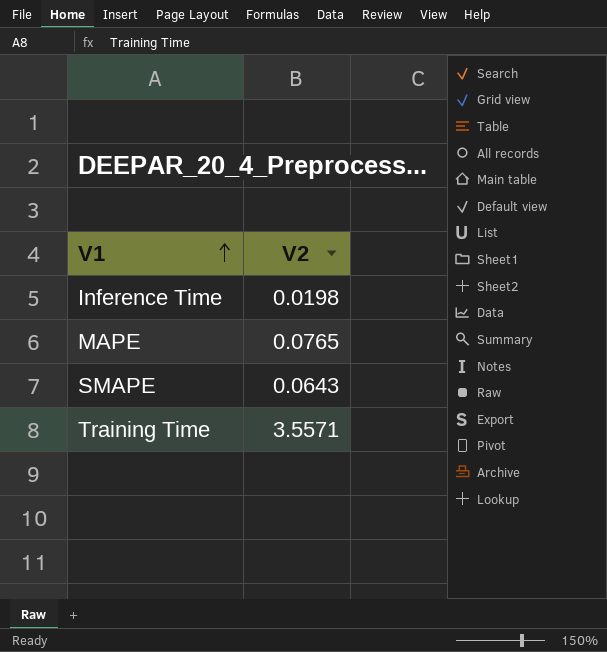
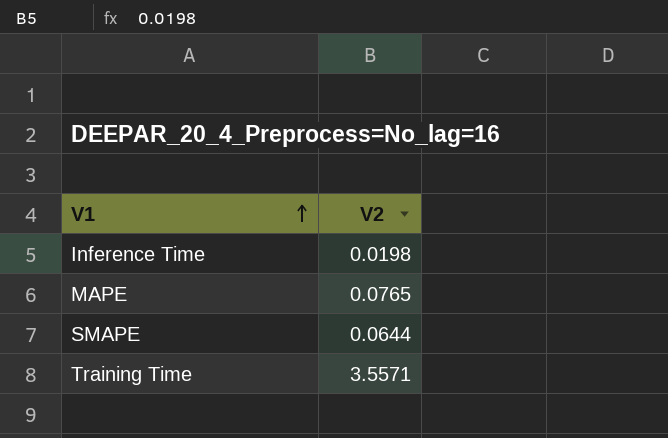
SMAPE | V2: 0.0643 -> 0.0644

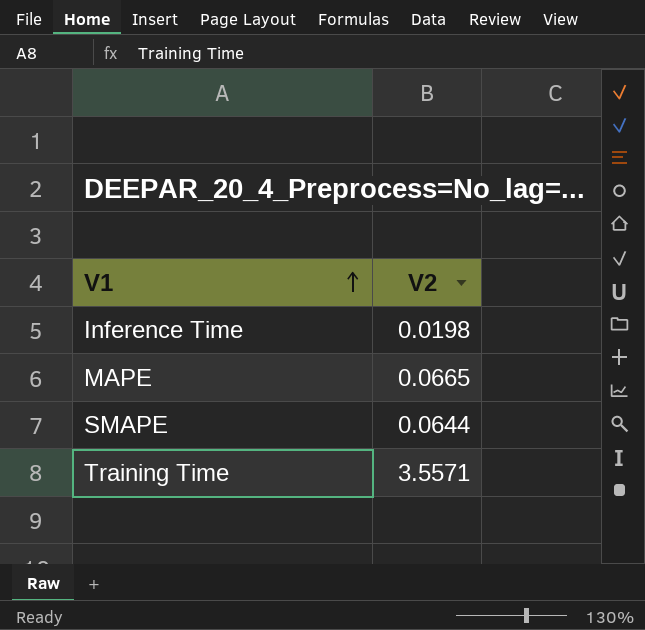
MAPE | V2: 0.0765 -> 0.0665

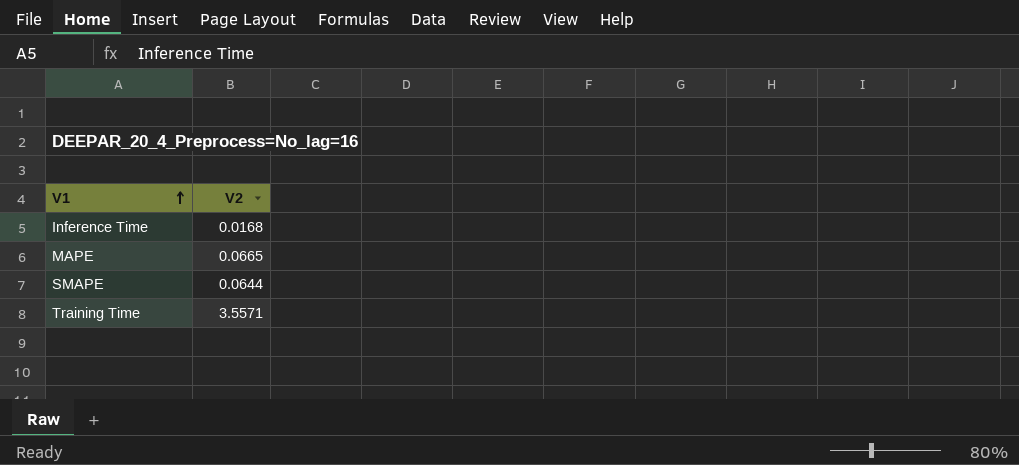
Inference Time | V2: 0.0198 -> 0.0168

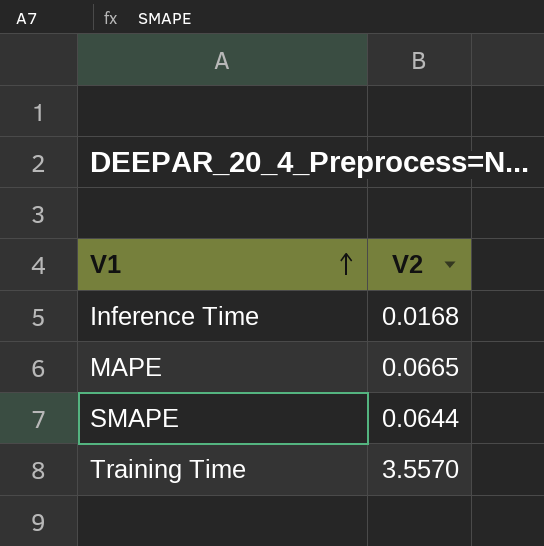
Training Time | V2: 3.5571 -> 3.5570

